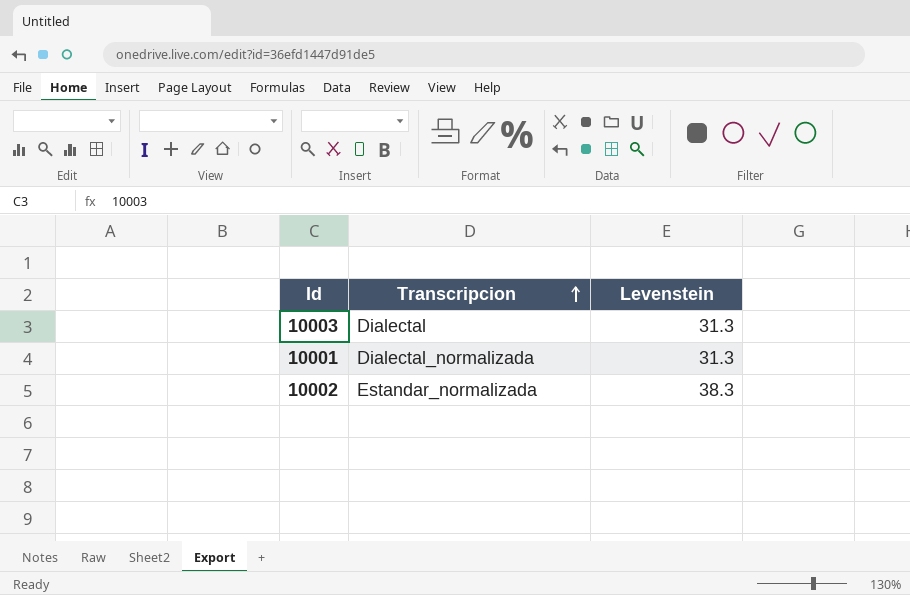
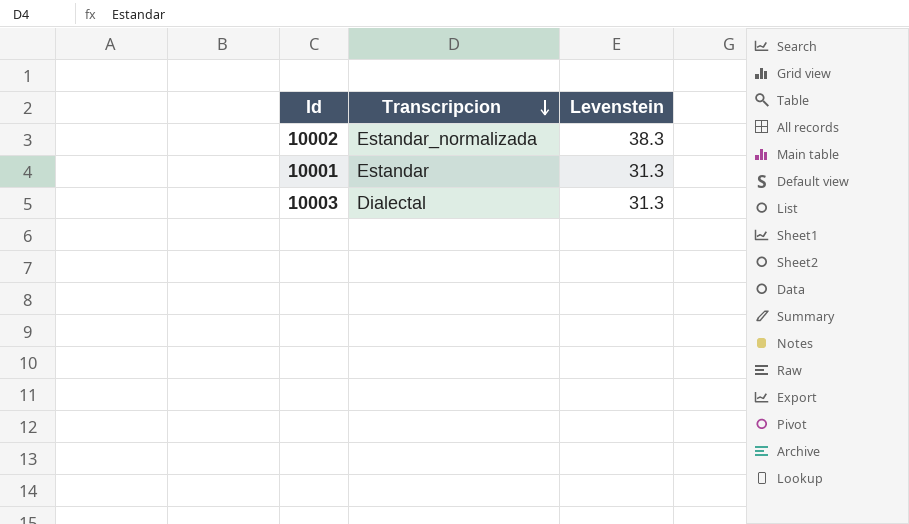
row order: Transcripcion ascending -> Transcripcion descending
10001 | Transcripcion: Dialectal_normalizada -> Estandar

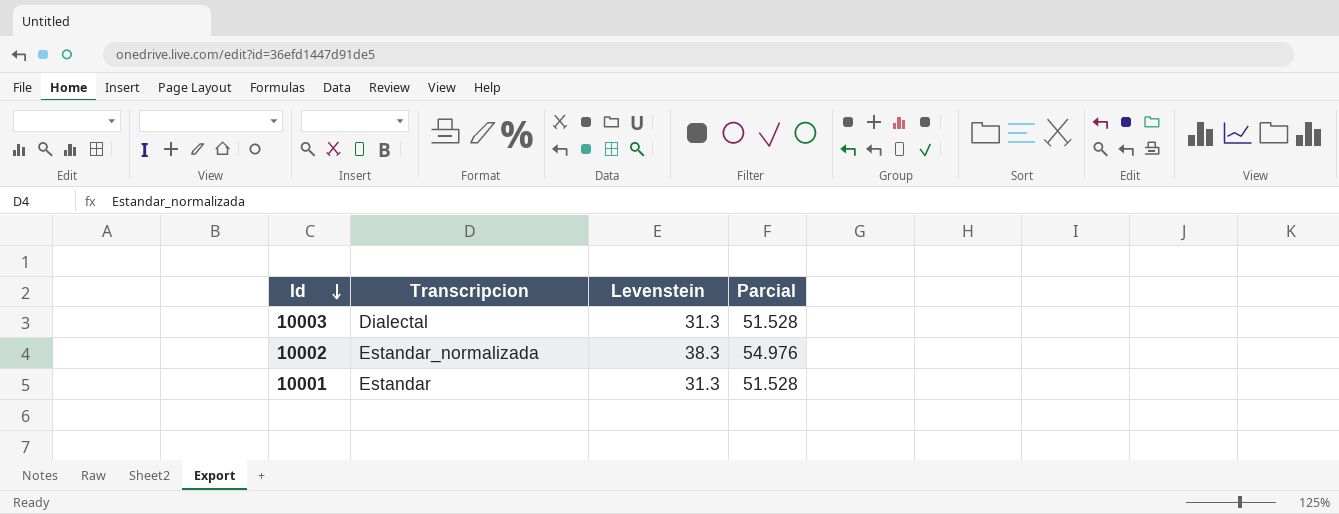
row order: Transcripcion descending -> Id descending
column Parcial | position: none -> 4

